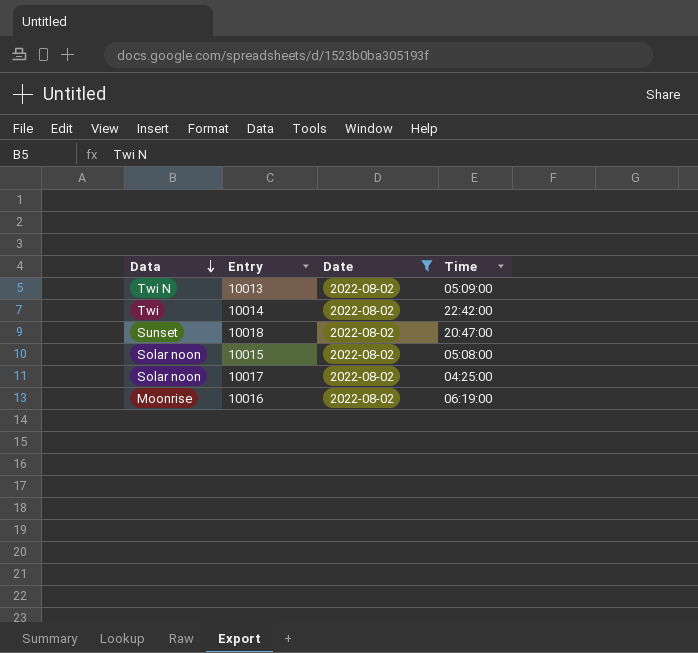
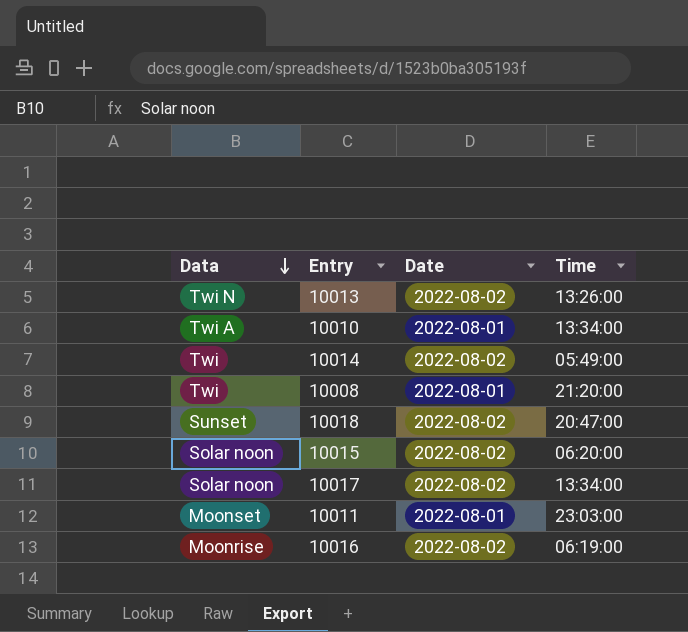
filter: Date = 2022-08-02 -> none
10013 | Time: 05:09:00 -> 13:26:00
10014 | Time: 22:42:00 -> 05:49:00
10015 | Time: 05:08:00 -> 06:20:00
10017 | Time: 04:25:00 -> 13:34:00

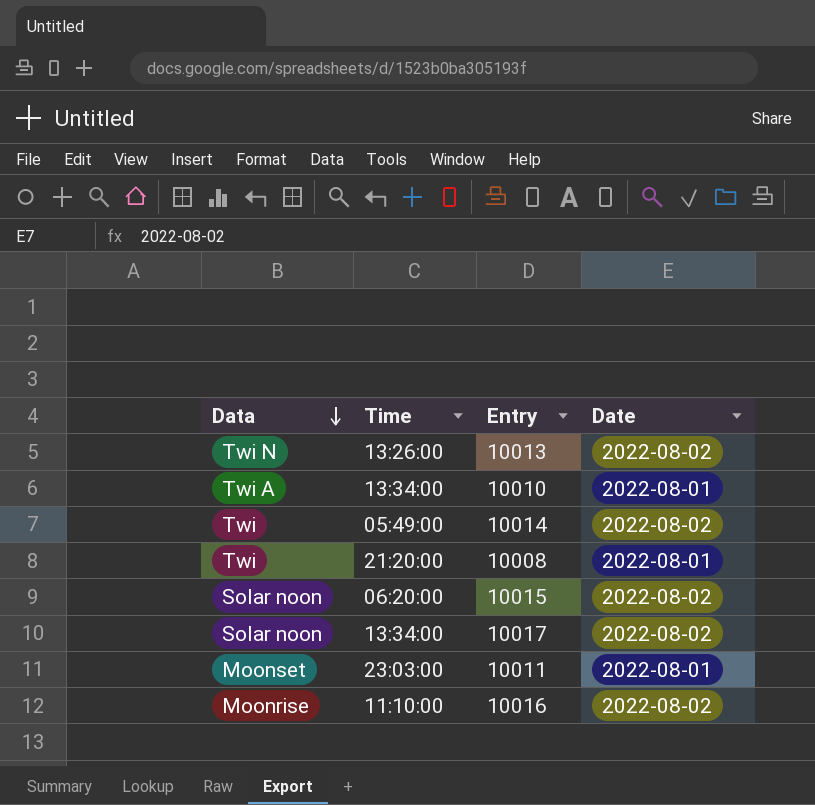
column Time | position: 4 -> 2
row 10018: Sunset | 2022-08-02 | 20:47:00 -> none
10016 | Time: 06:19:00 -> 11:10:00

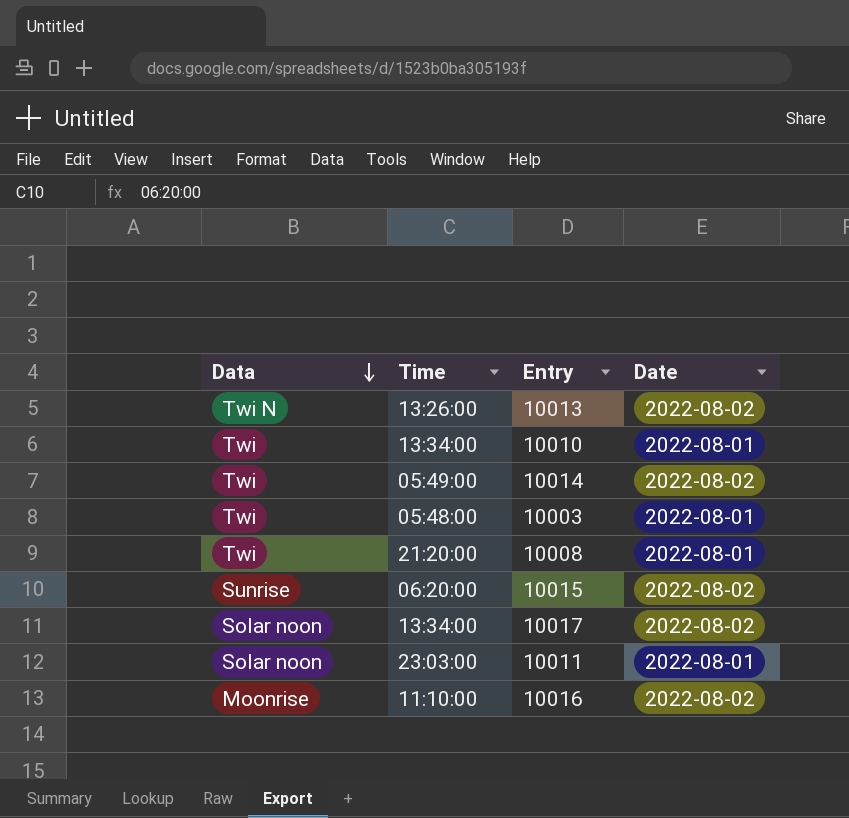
10010 | Data: Twi A -> Twi
row 10003: none -> Twi | 05:48:00 | 2022-08-01
10015 | Data: Solar noon -> Sunrise
10011 | Data: Moonset -> Solar noon

